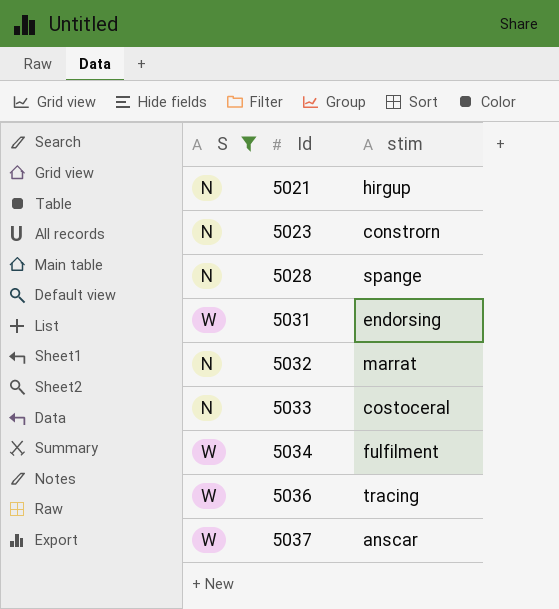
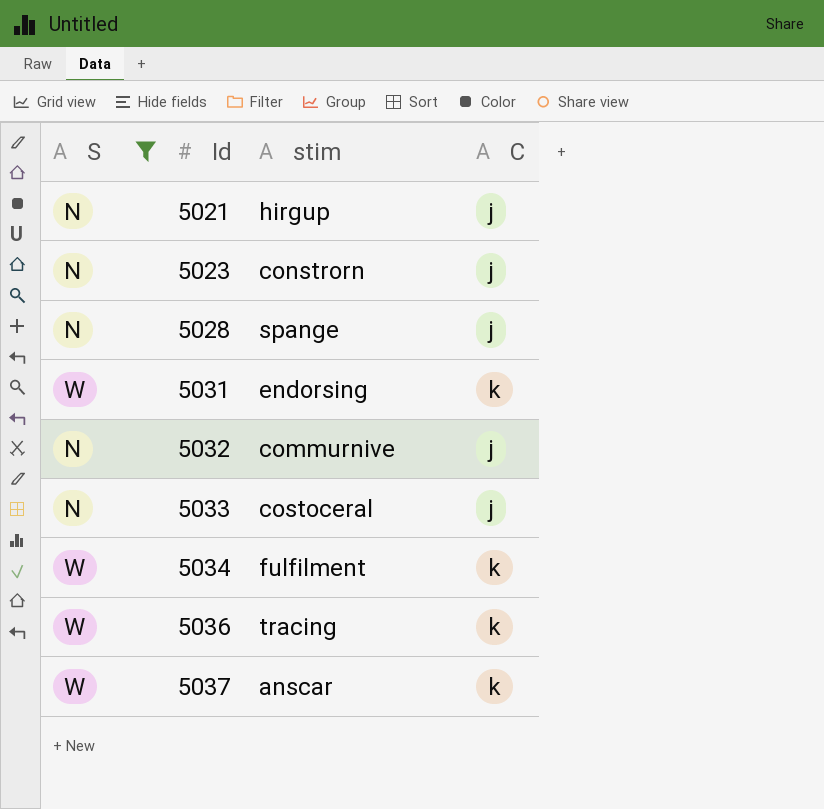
column C | position: none -> 4
5032 | stim: marrat -> commurnive

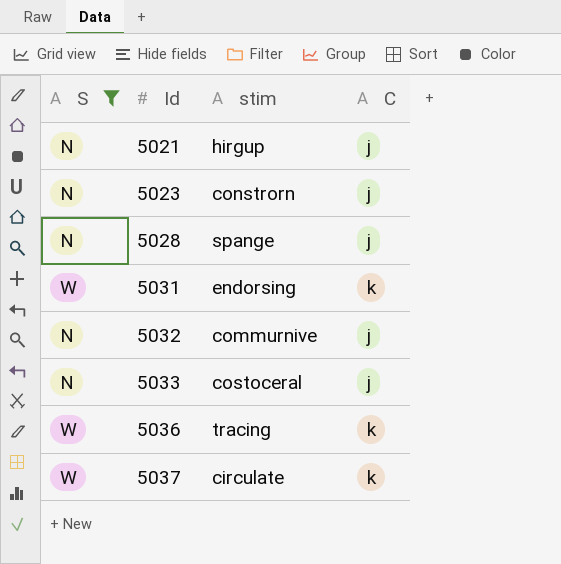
row 5034: W | fulfilment | k -> none
5037 | stim: anscar -> circulate

